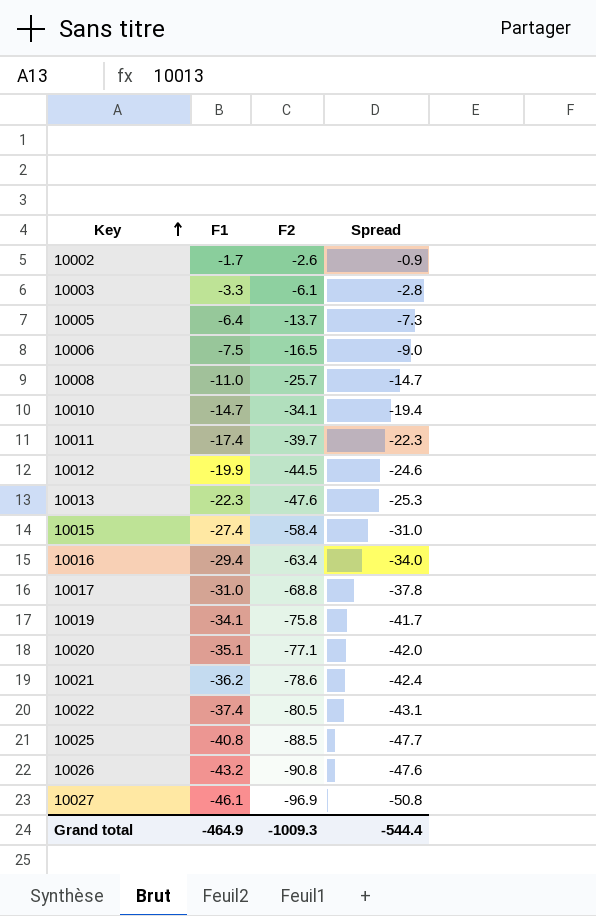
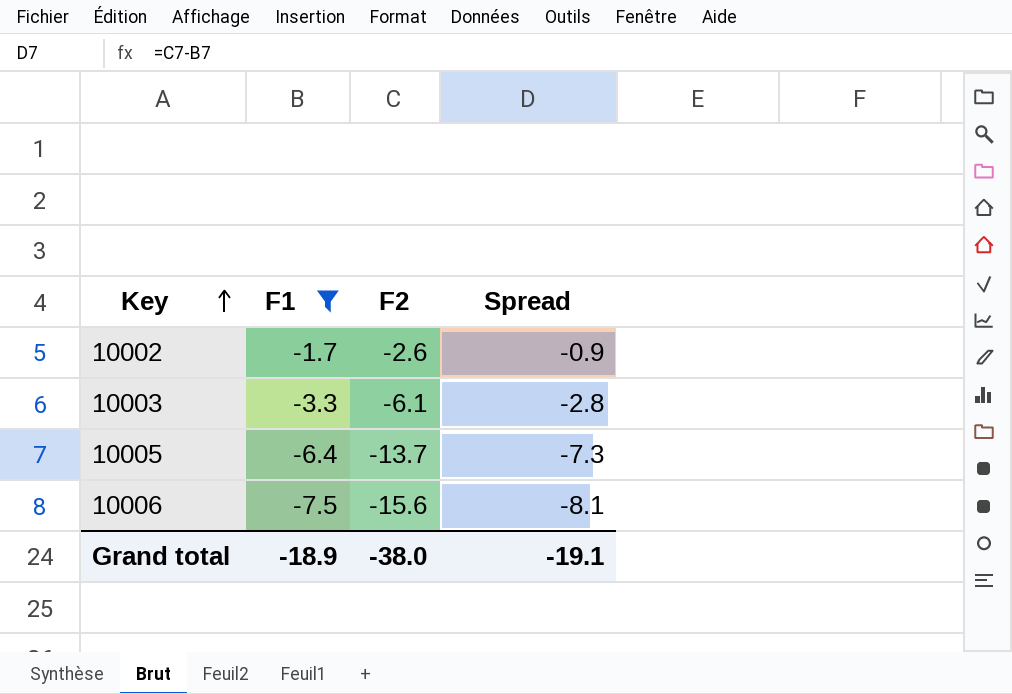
filter: none -> F1 >= -7.5
10006 | F2: -16.5 -> -15.6
10006 | Spread: -9.0 -> -8.1
Grand total | F1: -464.9 -> -18.9
Grand total | F2: -1009.3 -> -38.0
Grand total | Spread: -544.4 -> -19.1

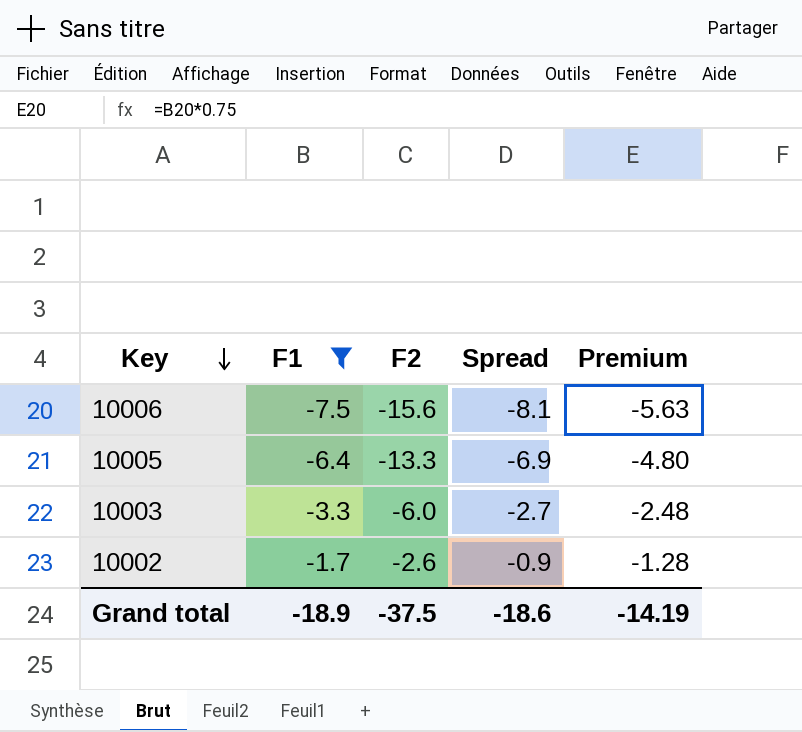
row order: Key ascending -> Key descending
column Premium | formula: none -> [F1] * 0.75
10005 | F2: -13.7 -> -13.3
10005 | Spread: -7.3 -> -6.9
10003 | F2: -6.1 -> -6.0
10003 | Spread: -2.8 -> -2.7
Grand total | F2: -38.0 -> -37.5
Grand total | Spread: -19.1 -> -18.6

